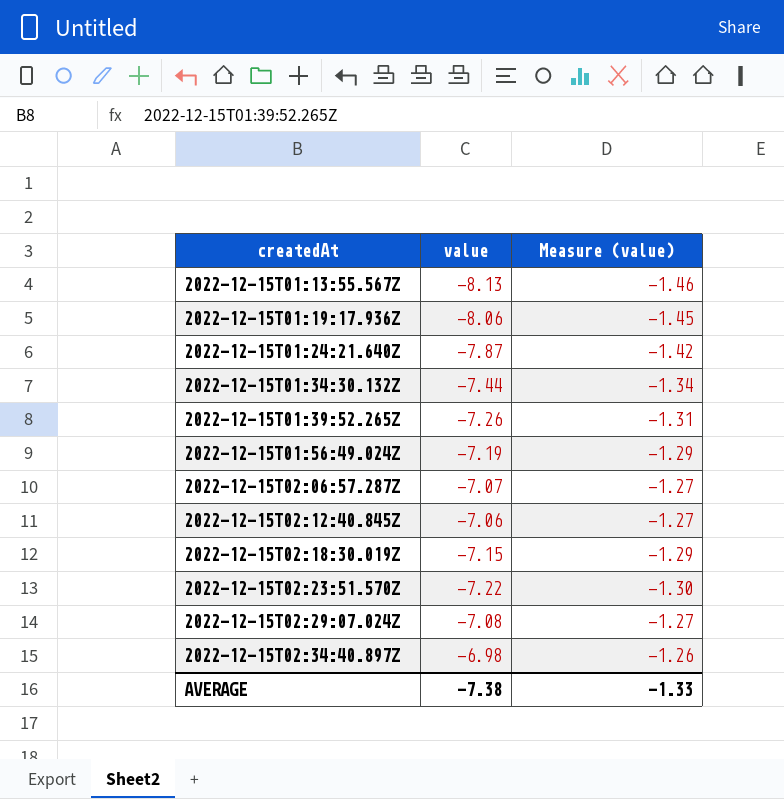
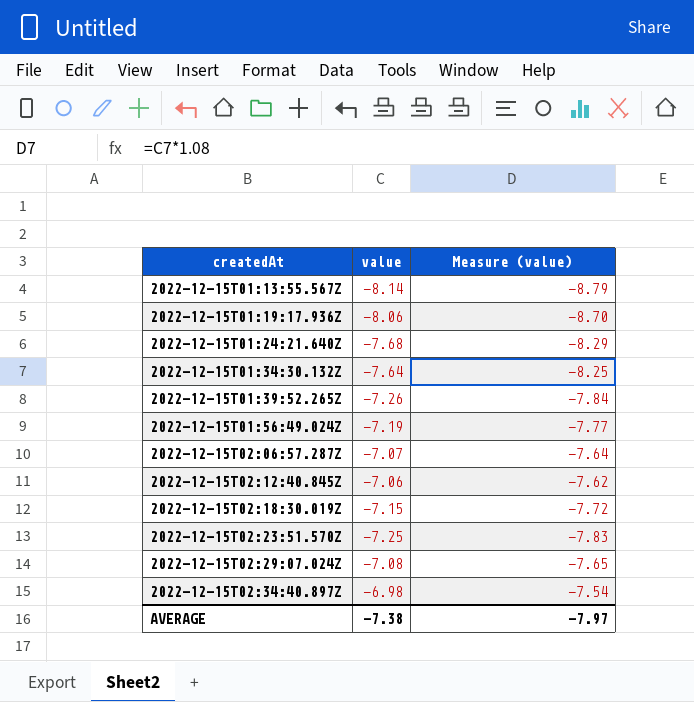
column Measure (value) | formula: [value] * 0.18 -> [value] * 1.08
2022-12-15T01:13:55.567Z | value: -8.13 -> -8.14
2022-12-15T01:24:21.640Z | value: -7.87 -> -7.68
2022-12-15T01:34:30.132Z | value: -7.44 -> -7.64
2022-12-15T02:23:51.570Z | value: -7.22 -> -7.25
AVERAGE | Measure (value): -1.33 -> -7.97

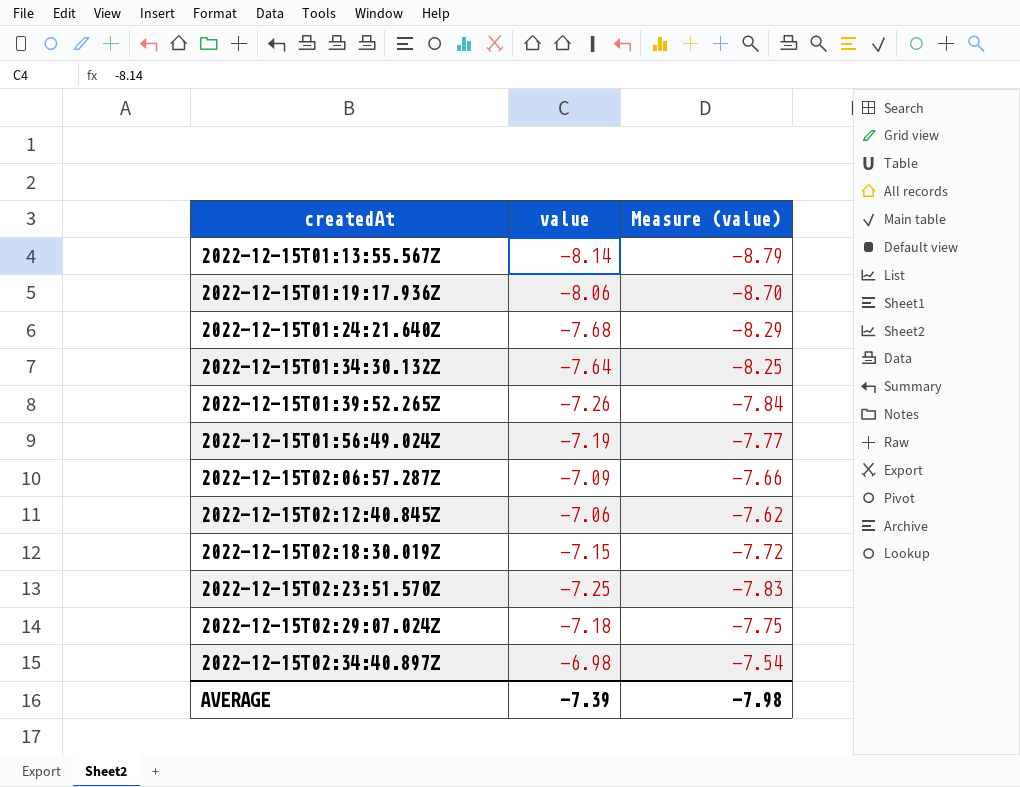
2022-12-15T02:06:57.287Z | value: -7.07 -> -7.09
2022-12-15T02:06:57.287Z | Measure (value): -7.64 -> -7.66
2022-12-15T02:29:07.024Z | value: -7.08 -> -7.18
2022-12-15T02:29:07.024Z | Measure (value): -7.65 -> -7.75
AVERAGE | value: -7.38 -> -7.39
AVERAGE | Measure (value): -7.97 -> -7.98

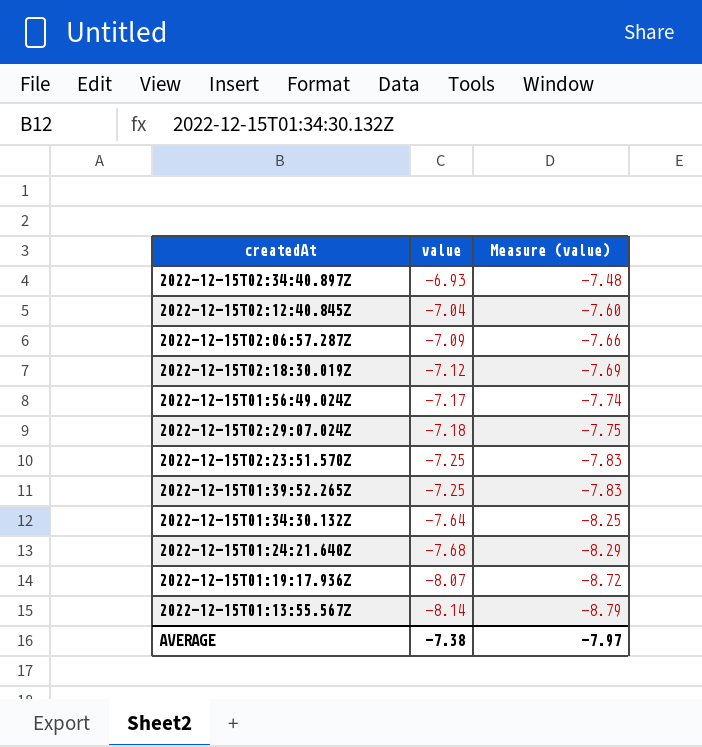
row order: createdAt ascending -> value descending
2022-12-15T02:34:40.897Z | value: -6.98 -> -6.93
2022-12-15T02:34:40.897Z | Measure (value): -7.54 -> -7.48
2022-12-15T02:12:40.845Z | value: -7.06 -> -7.04
2022-12-15T02:12:40.845Z | Measure (value): -7.62 -> -7.60
2022-12-15T02:18:30.019Z | value: -7.15 -> -7.12
2022-12-15T02:18:30.019Z | Measure (value): -7.72 -> -7.69
2022-12-15T01:56:49.024Z | value: -7.19 -> -7.17
2022-12-15T01:56:49.024Z | Measure (value): -7.77 -> -7.74
2022-12-15T01:39:52.265Z | value: -7.26 -> -7.25
2022-12-15T01:39:52.265Z | Measure (value): -7.84 -> -7.83
2022-12-15T01:19:17.936Z | value: -8.06 -> -8.07
2022-12-15T01:19:17.936Z | Measure (value): -8.70 -> -8.72
AVERAGE | value: -7.39 -> -7.38
AVERAGE | Measure (value): -7.98 -> -7.97

